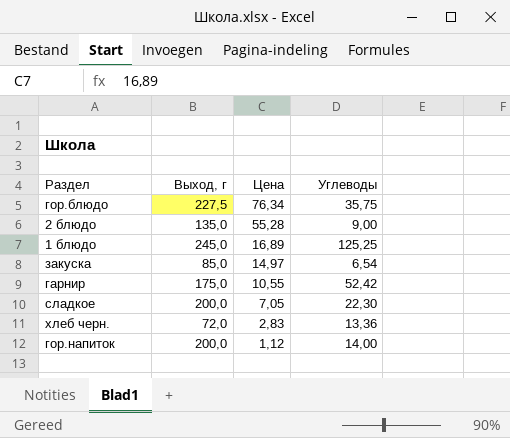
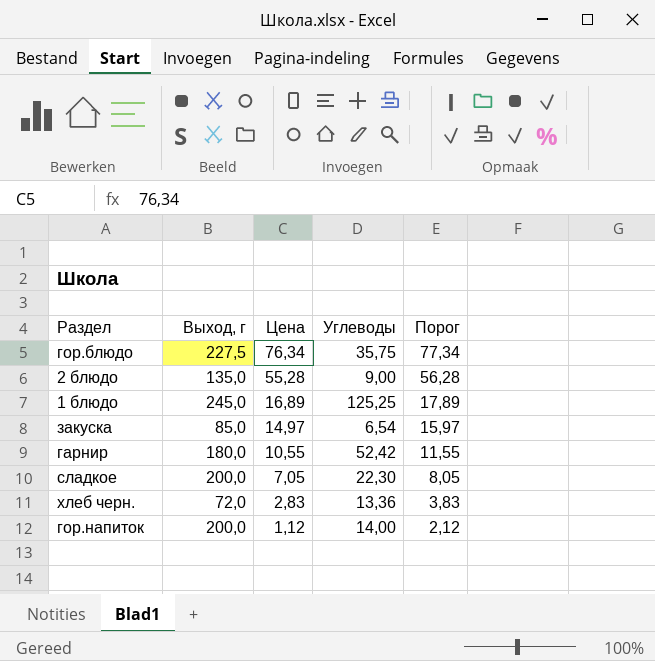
column Порог | formula: none -> [Цена] + 1
гарнир | Выход, г: 175,0 -> 180,0

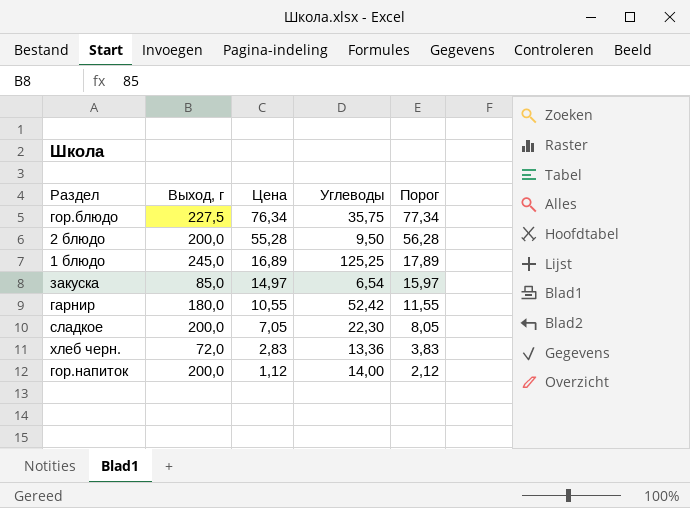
2 блюдо | Выход, г: 135,0 -> 200,0
2 блюдо | Углеводы: 9,00 -> 9,50

